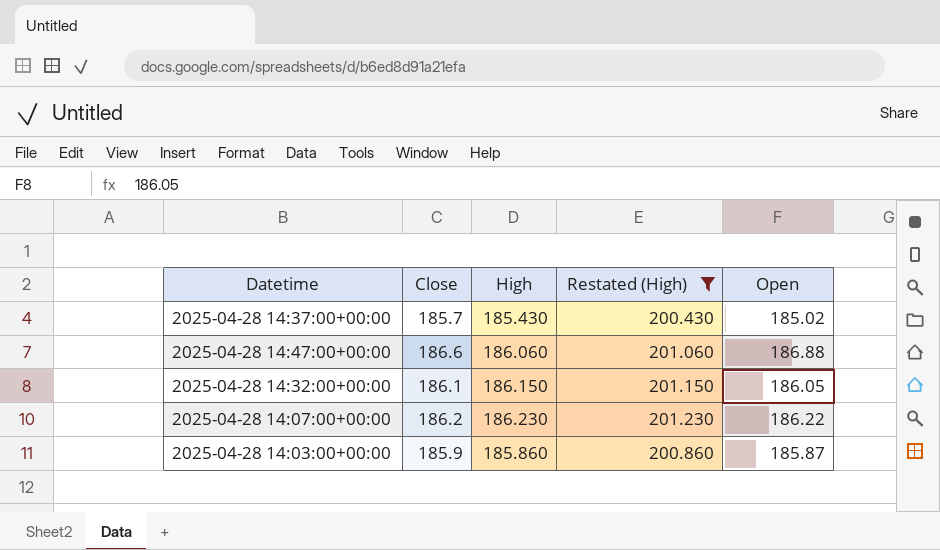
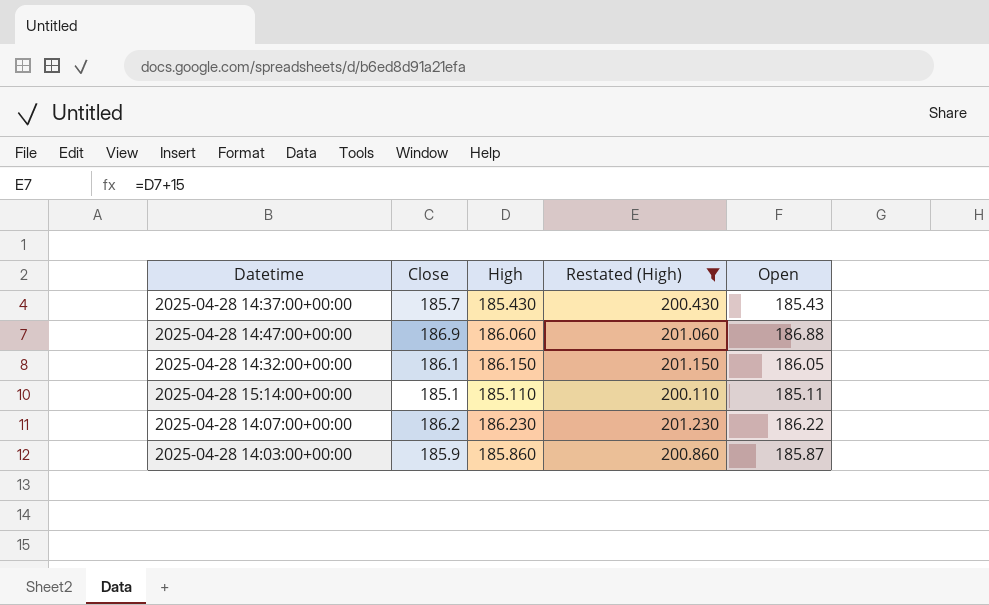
2025-04-28 14:37:00+00:00 | Open: 185.02 -> 185.43
2025-04-28 14:47:00+00:00 | Close: 186.6 -> 186.9
row 2025-04-28 15:14:00+00:00: none -> 185.1 | 185.110 | 200.110 | 185.11

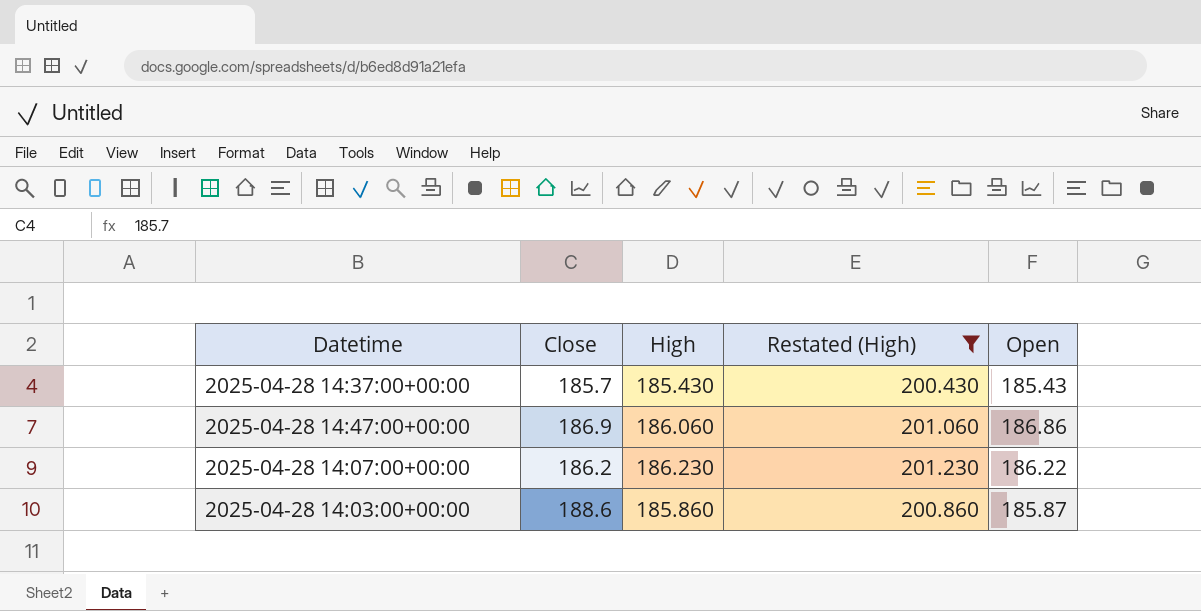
row 2025-04-28 14:32:00+00:00: 186.1 | 186.150 | 201.150 | 186.05 -> none
row 2025-04-28 15:14:00+00:00: 185.1 | 185.110 | 200.110 | 185.11 -> none
2025-04-28 14:47:00+00:00 | Open: 186.88 -> 186.86
2025-04-28 14:03:00+00:00 | Close: 185.9 -> 188.6

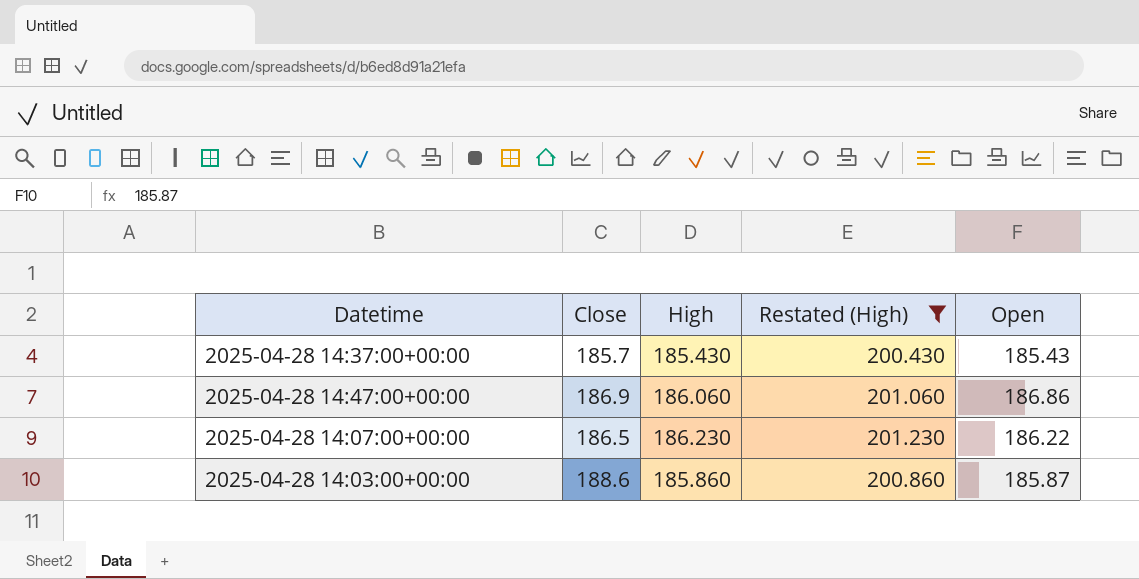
2025-04-28 14:07:00+00:00 | Close: 186.2 -> 186.5

